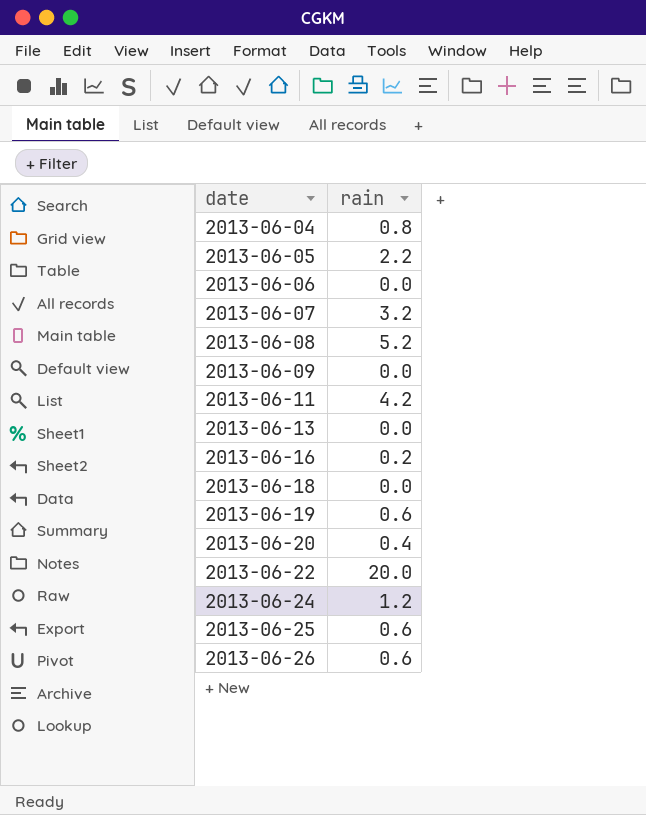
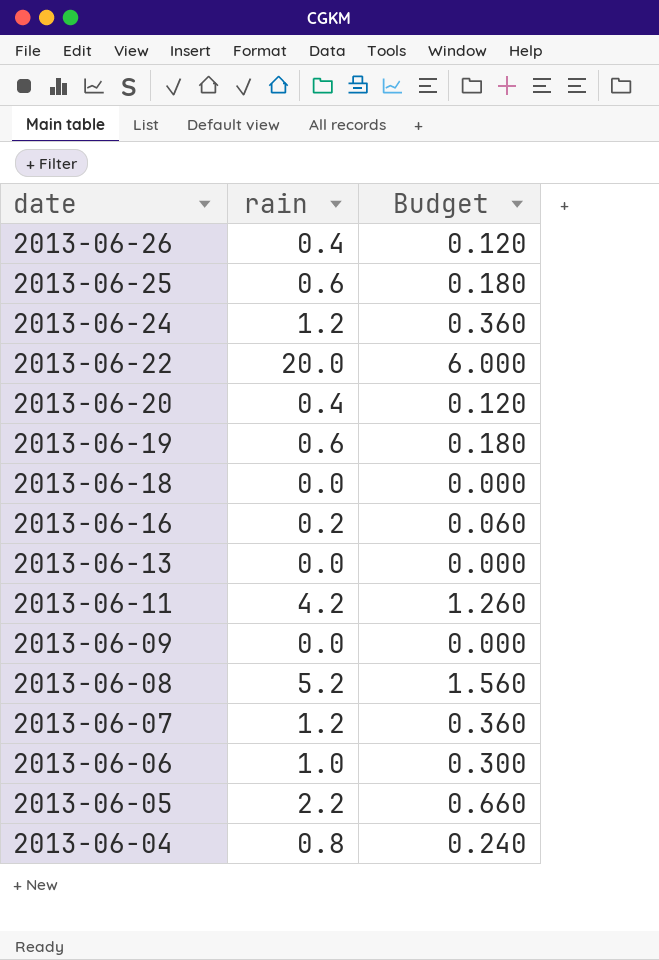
row order: date ascending -> date descending
column Budget | formula: none -> [rain] * 0.3
2013-06-26 | rain: 0.6 -> 0.4
2013-06-07 | rain: 3.2 -> 1.2
2013-06-06 | rain: 0.0 -> 1.0

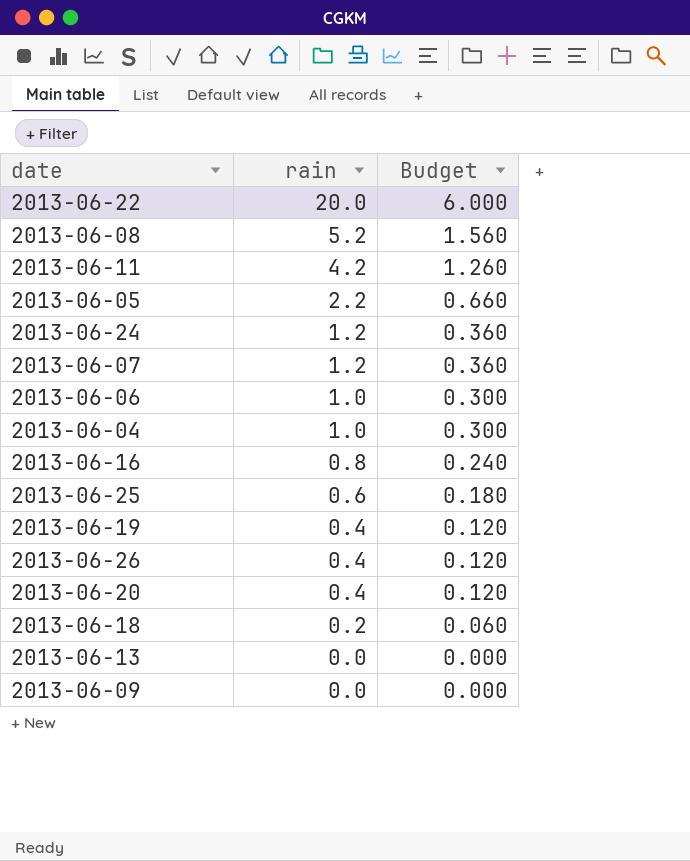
row order: date descending -> rain descending
2013-06-04 | rain: 0.8 -> 1.0
2013-06-04 | Budget: 0.240 -> 0.300
2013-06-16 | rain: 0.2 -> 0.8
2013-06-16 | Budget: 0.060 -> 0.240
2013-06-19 | rain: 0.6 -> 0.4
2013-06-19 | Budget: 0.180 -> 0.120
2013-06-18 | rain: 0.0 -> 0.2
2013-06-18 | Budget: 0.000 -> 0.060

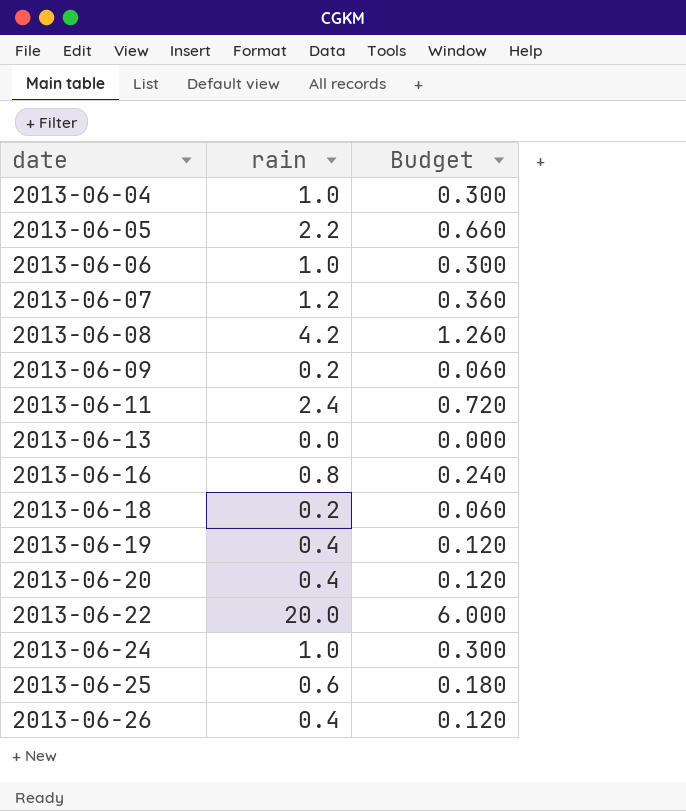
row order: rain descending -> date ascending
2013-06-08 | rain: 5.2 -> 4.2
2013-06-08 | Budget: 1.560 -> 1.260
2013-06-09 | rain: 0.0 -> 0.2
2013-06-09 | Budget: 0.000 -> 0.060
2013-06-11 | rain: 4.2 -> 2.4
2013-06-11 | Budget: 1.260 -> 0.720
2013-06-24 | rain: 1.2 -> 1.0
2013-06-24 | Budget: 0.360 -> 0.300

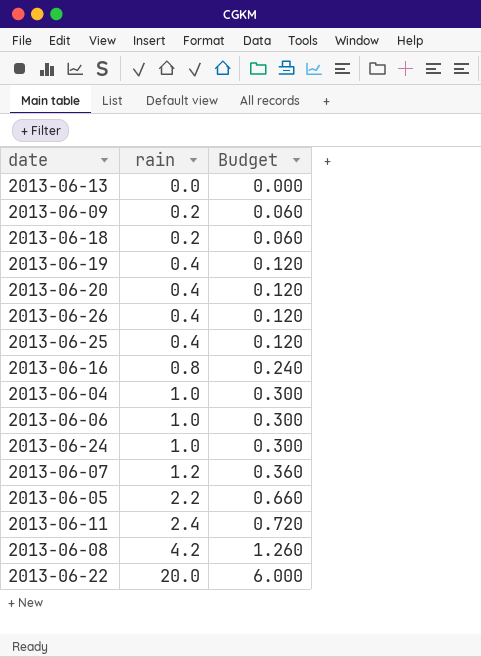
row order: date ascending -> rain ascending
2013-06-25 | rain: 0.6 -> 0.4
2013-06-25 | Budget: 0.180 -> 0.120

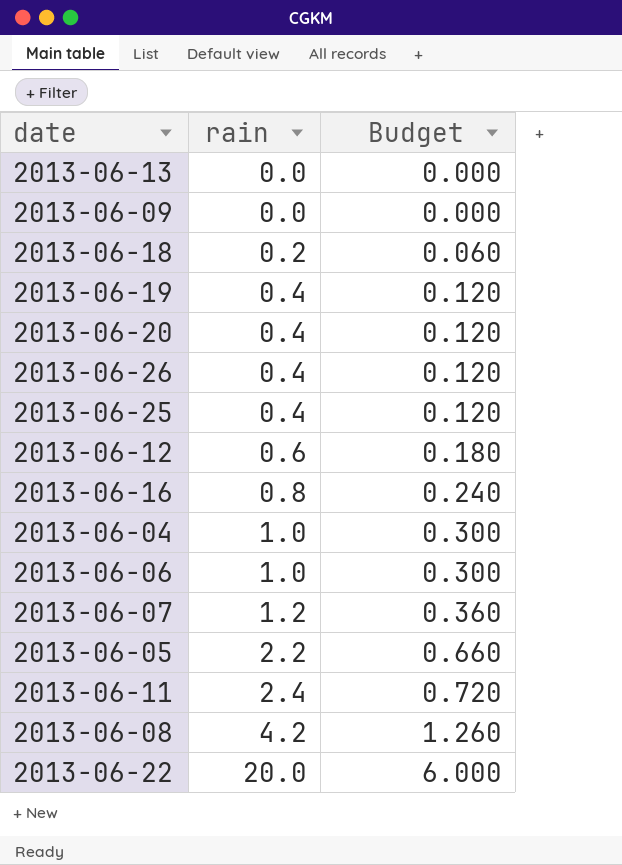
row 2013-06-24: 1.0 | 0.300 -> none
2013-06-09 | rain: 0.2 -> 0.0
2013-06-09 | Budget: 0.060 -> 0.000
row 2013-06-12: none -> 0.6 | 0.180

